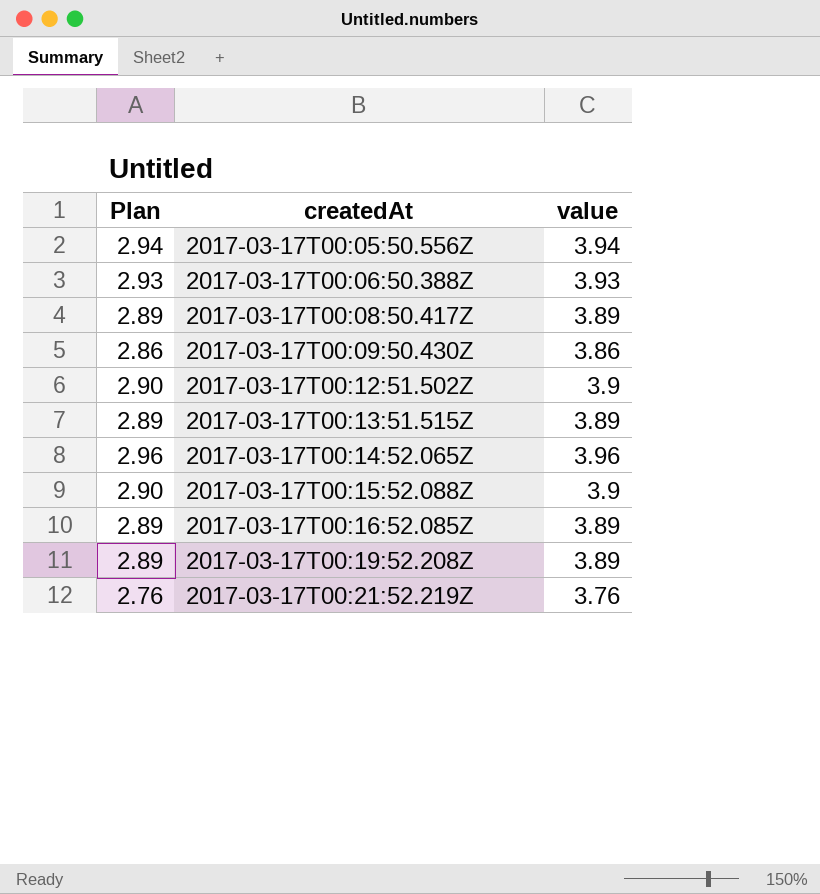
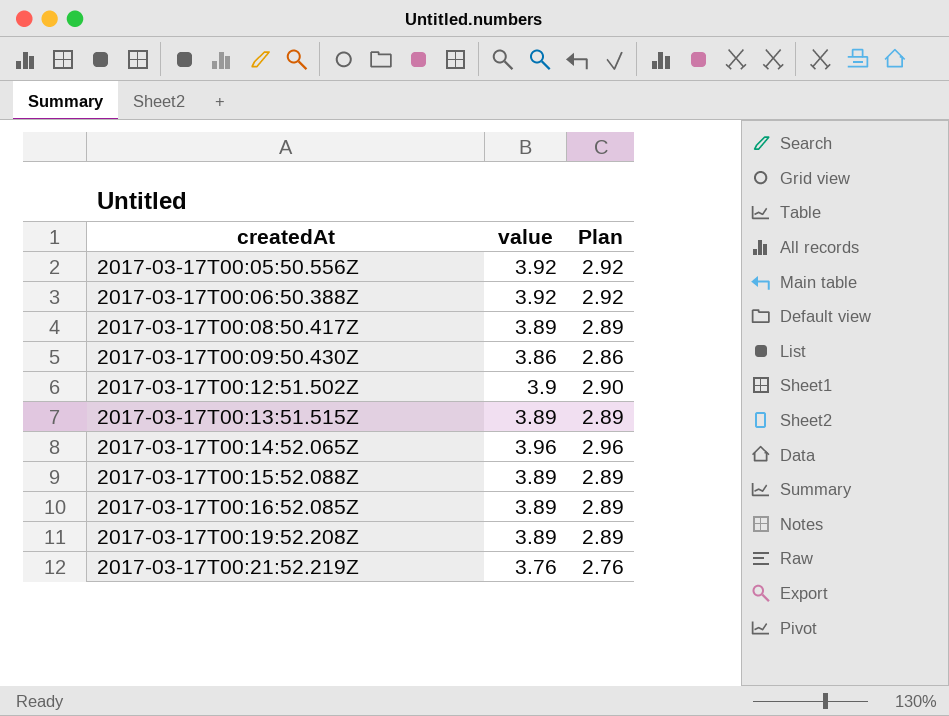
column Plan | position: 1 -> 3
2017-03-17T00:05:50.556Z | value: 3.94 -> 3.92
2017-03-17T00:05:50.556Z | Plan: 2.94 -> 2.92
2017-03-17T00:06:50.388Z | value: 3.93 -> 3.92
2017-03-17T00:06:50.388Z | Plan: 2.93 -> 2.92
2017-03-17T00:15:52.088Z | value: 3.9 -> 3.89
2017-03-17T00:15:52.088Z | Plan: 2.90 -> 2.89

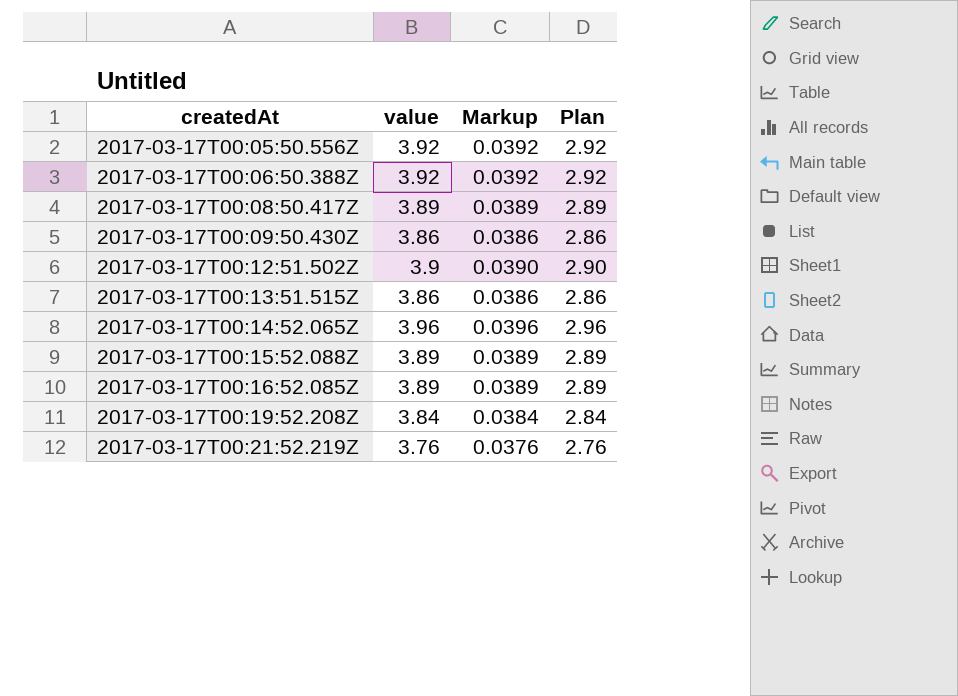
column Markup | formula: none -> [value] * 0.01
2017-03-17T00:13:51.515Z | value: 3.89 -> 3.86
2017-03-17T00:13:51.515Z | Plan: 2.89 -> 2.86
2017-03-17T00:19:52.208Z | value: 3.89 -> 3.84
2017-03-17T00:19:52.208Z | Plan: 2.89 -> 2.84

